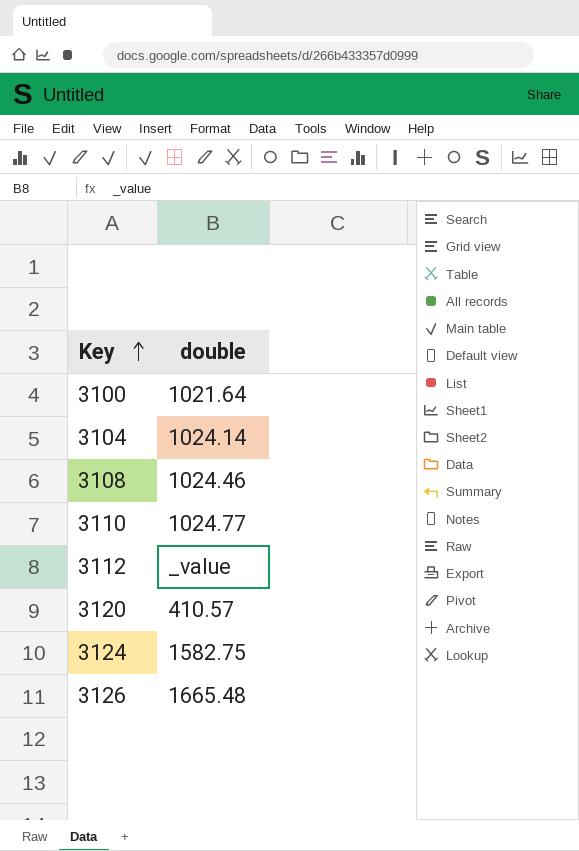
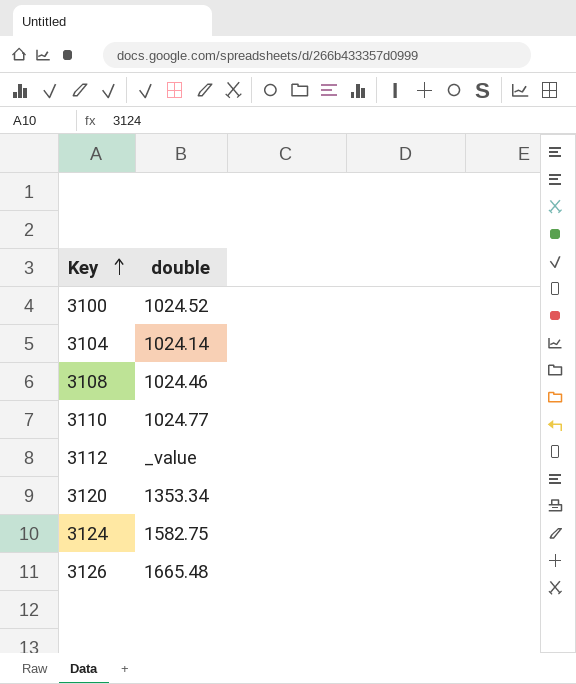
3100 | double: 1021.64 -> 1024.52
3120 | double: 410.57 -> 1353.34

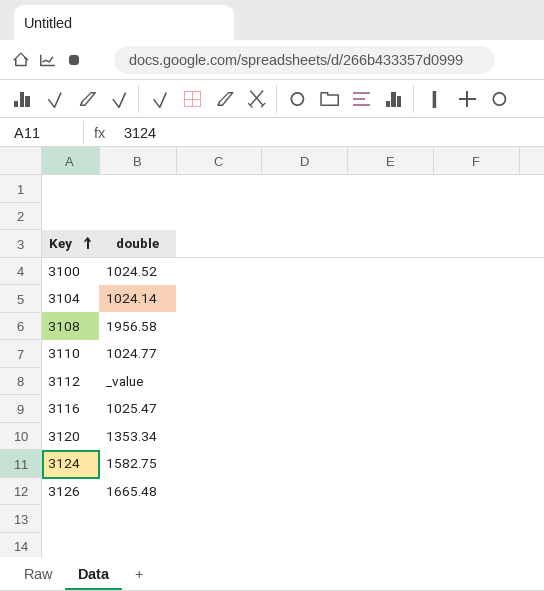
3108 | double: 1024.46 -> 1956.58
row 3116: none -> 1025.47

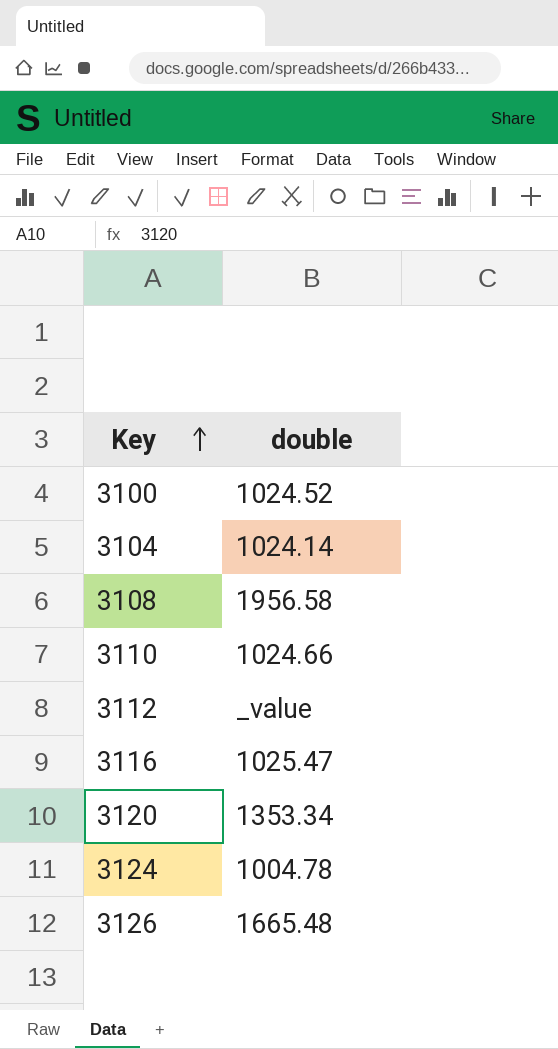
3110 | double: 1024.77 -> 1024.66
3124 | double: 1582.75 -> 1004.78

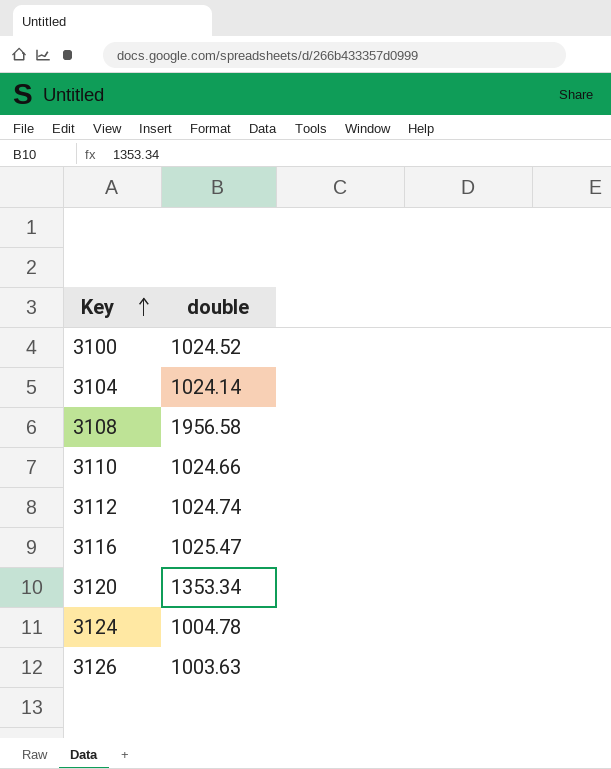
3112 | double: _value -> 1024.74
3126 | double: 1665.48 -> 1003.63

